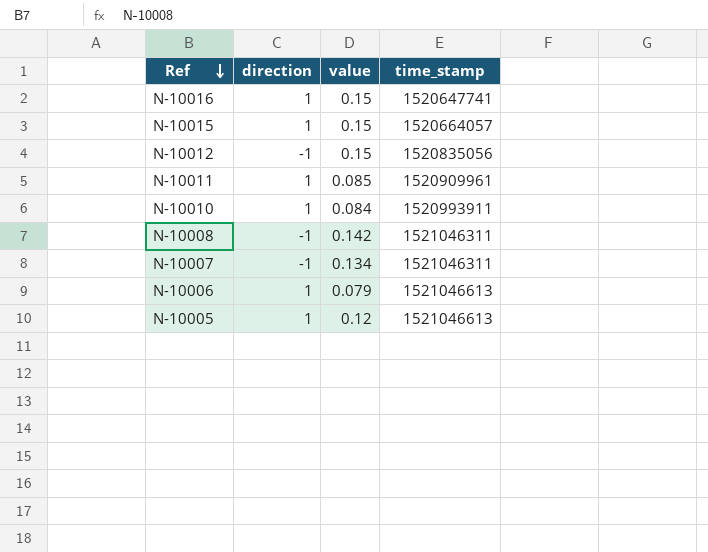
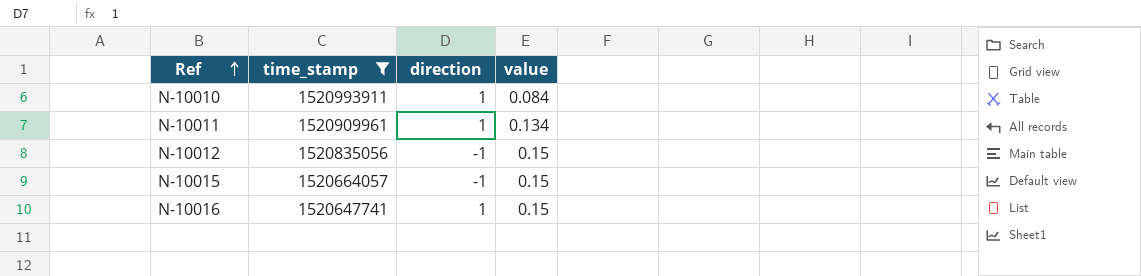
filter: none -> time_stamp <= 1520993911
row order: Ref descending -> Ref ascending
column time_stamp | position: 4 -> 2
N-10011 | value: 0.085 -> 0.134
N-10015 | direction: 1 -> -1

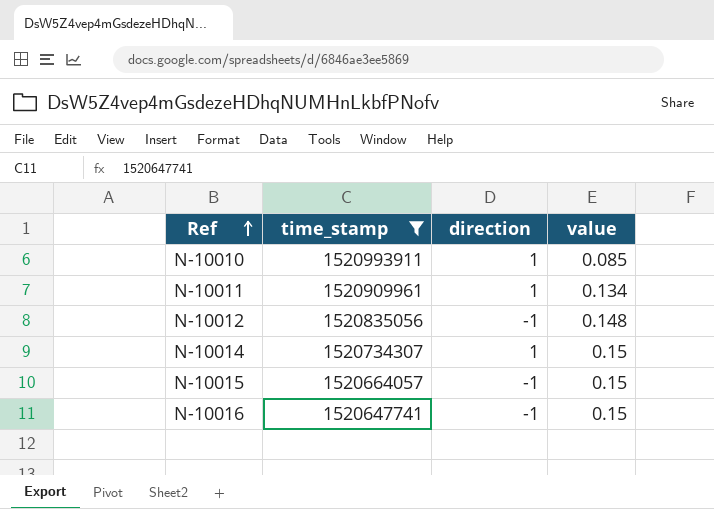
N-10010 | value: 0.084 -> 0.085
N-10012 | value: 0.15 -> 0.148
row N-10014: none -> 1520734307 | 1 | 0.15
N-10016 | direction: 1 -> -1

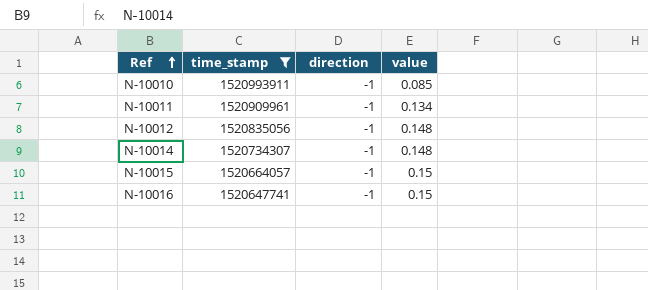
N-10010 | direction: 1 -> -1
N-10011 | direction: 1 -> -1
N-10014 | direction: 1 -> -1
N-10014 | value: 0.15 -> 0.148

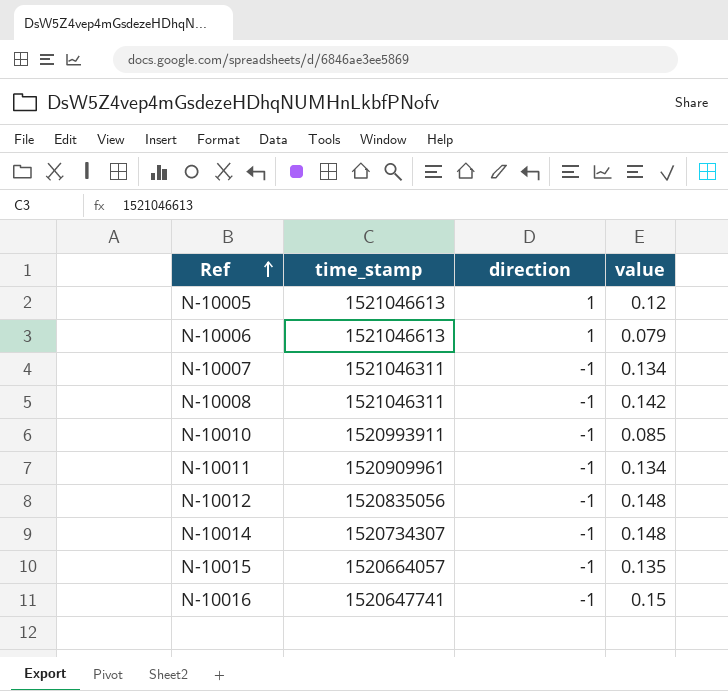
filter: time_stamp <= 1520993911 -> none
N-10015 | value: 0.15 -> 0.135

